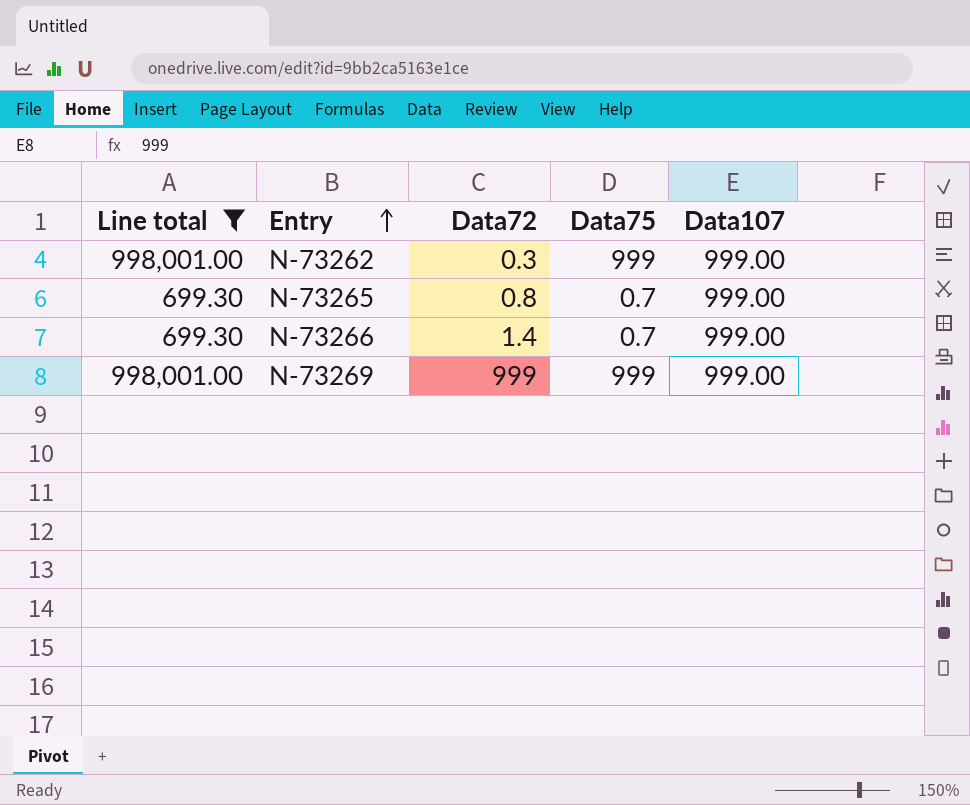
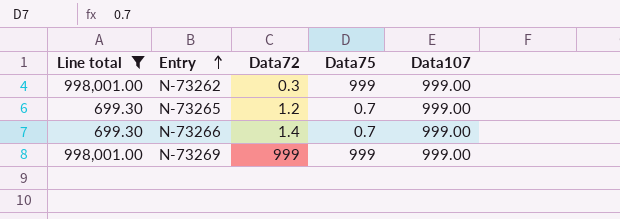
N-73265 | Data72: 0.8 -> 1.2

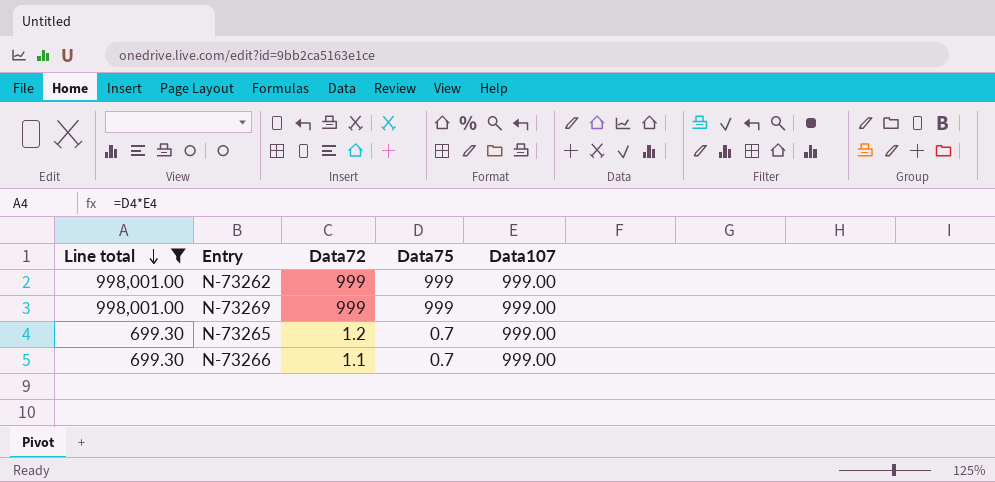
row order: Entry ascending -> Line total descending
N-73262 | Data72: 0.3 -> 999
N-73266 | Data72: 1.4 -> 1.1

